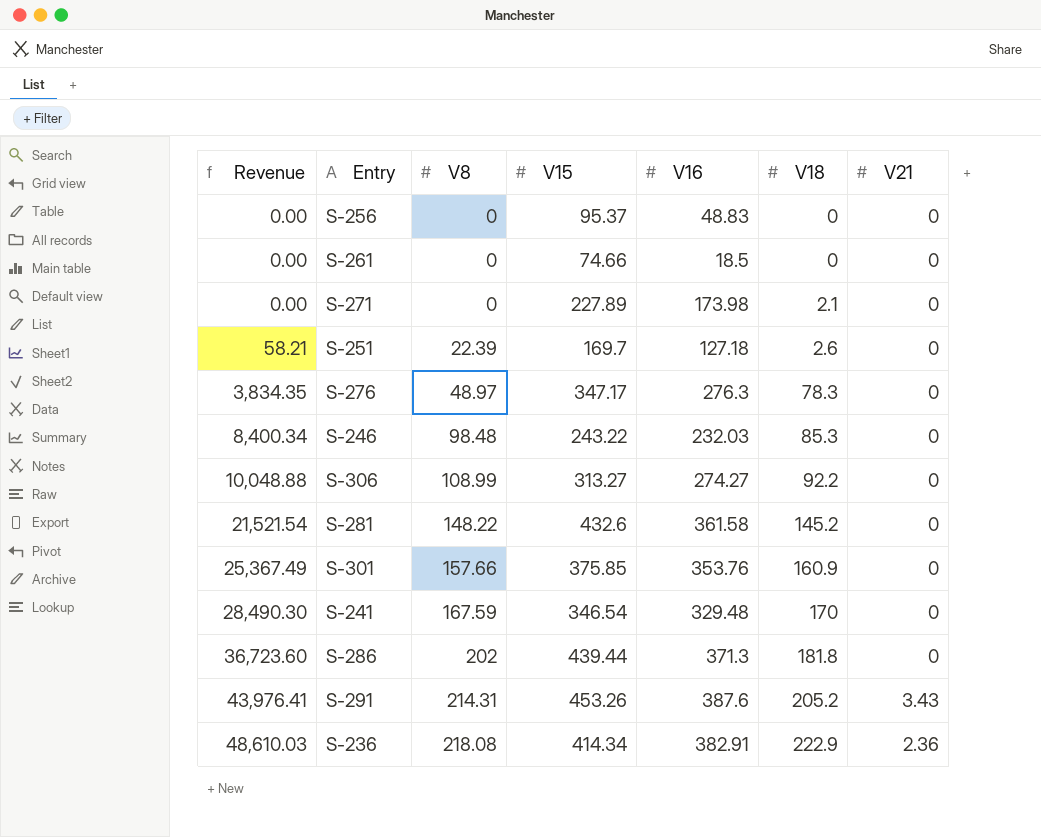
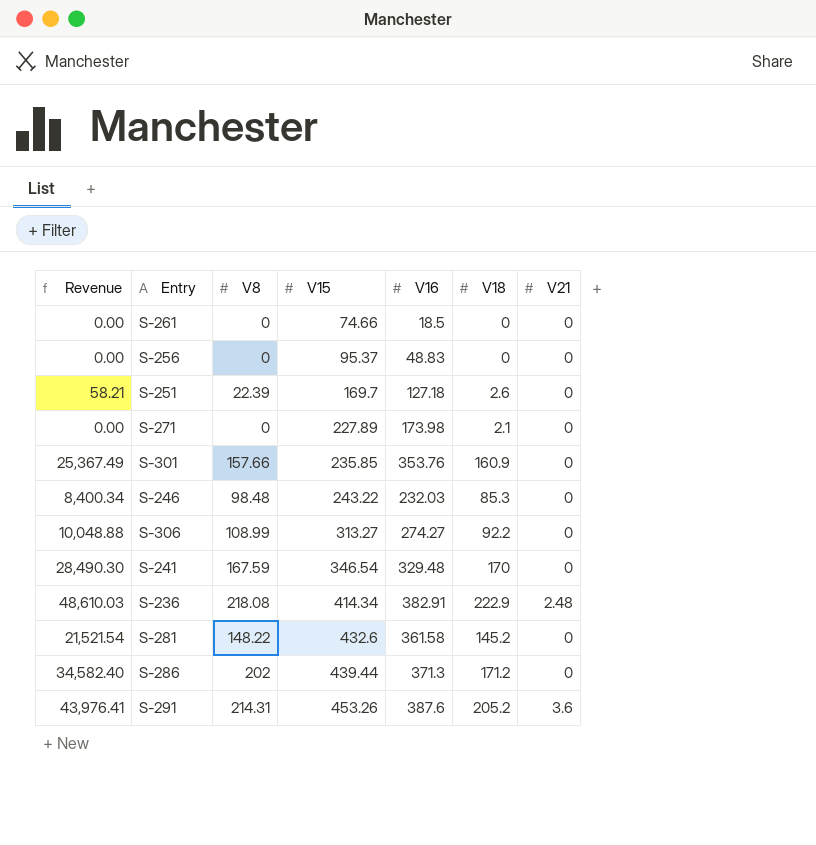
row order: Revenue ascending -> V15 ascending
row S-276: 3,834.35 | 48.97 | 347.17 | 276.3 | 78.3 | 0 -> none
S-301 | V15: 375.85 -> 235.85
S-236 | V21: 2.36 -> 2.48
S-286 | Revenue: 36,723.60 -> 34,582.40
S-286 | V18: 181.8 -> 171.2
S-291 | V21: 3.43 -> 3.6

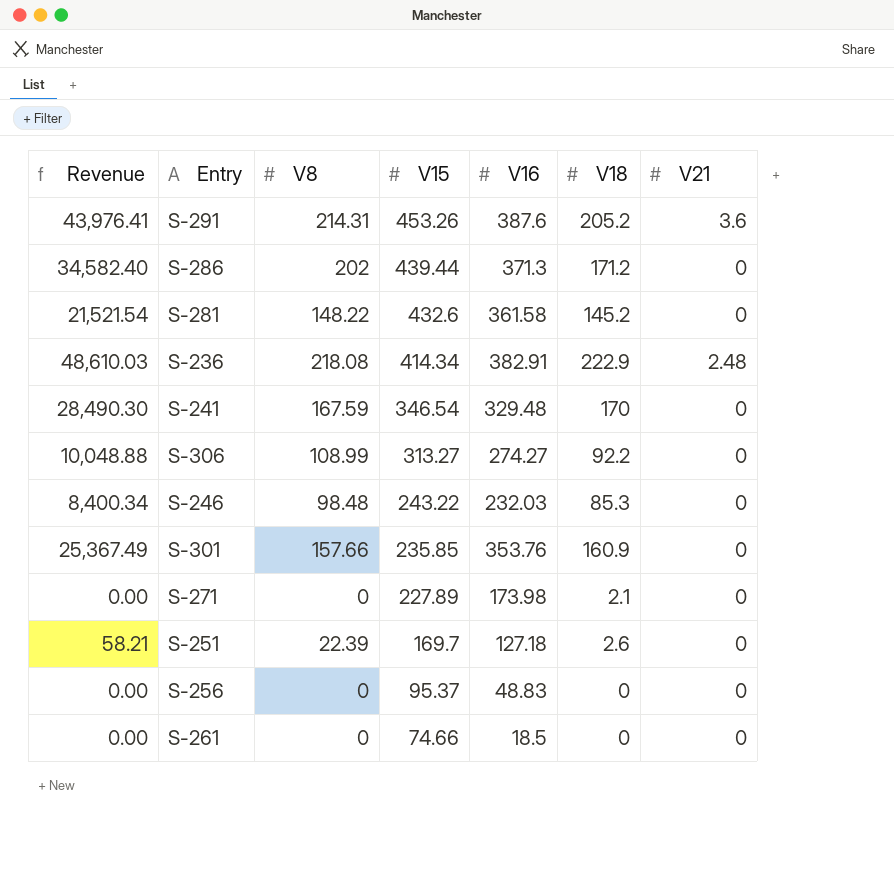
row order: V15 ascending -> V15 descending

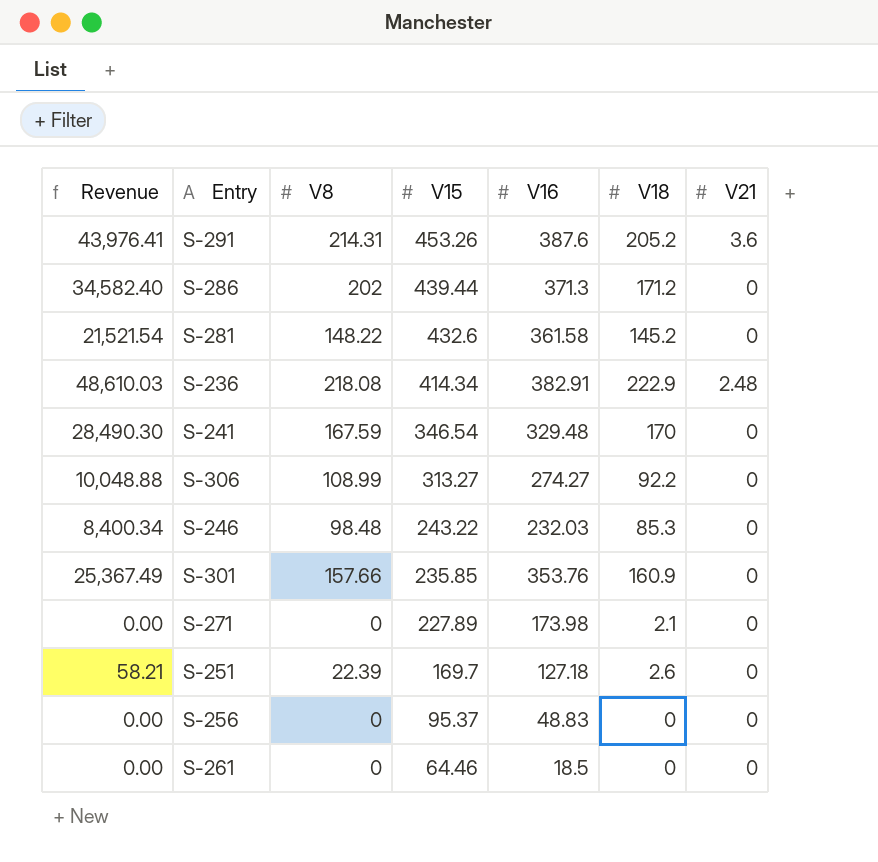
S-261 | V15: 74.66 -> 64.46

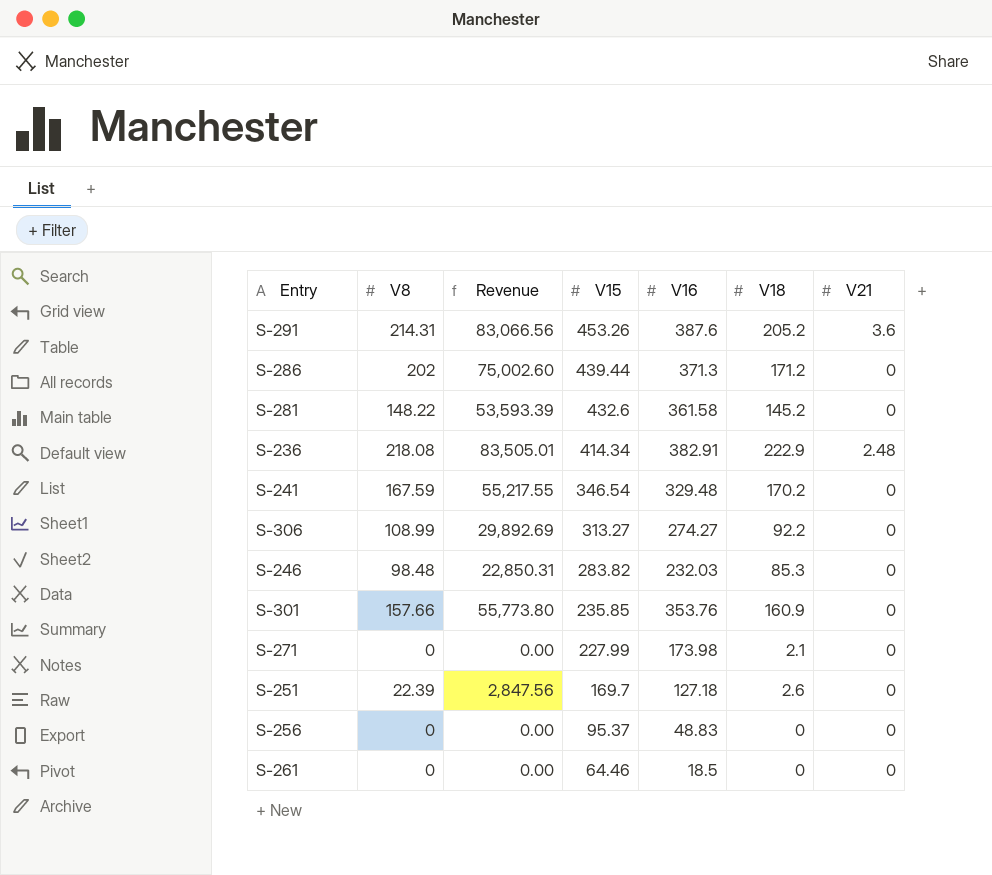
column Revenue | formula: [V8] * [V18] -> [V8] * [V16]
column Revenue | position: 1 -> 3
S-241 | V18: 170 -> 170.2
S-246 | V15: 243.22 -> 283.82
S-271 | V15: 227.89 -> 227.99

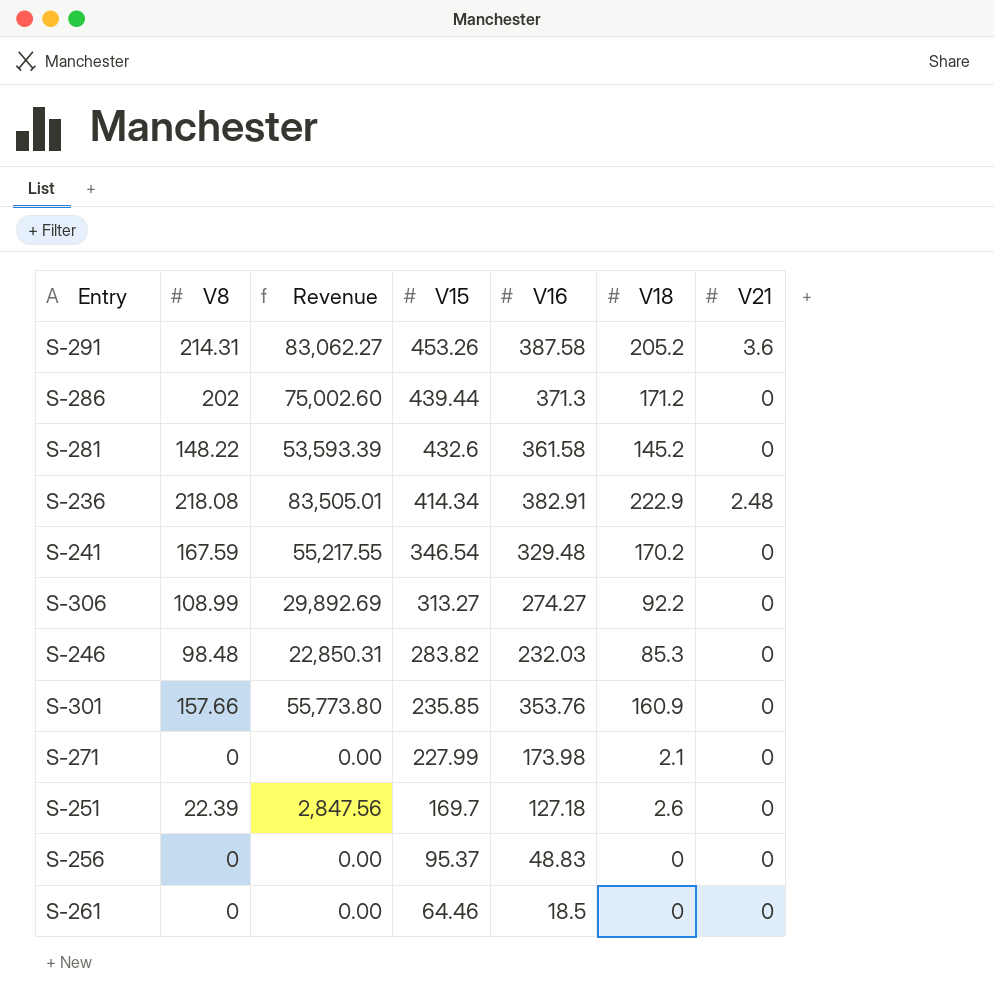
S-291 | Revenue: 83,066.56 -> 83,062.27
S-291 | V16: 387.6 -> 387.58

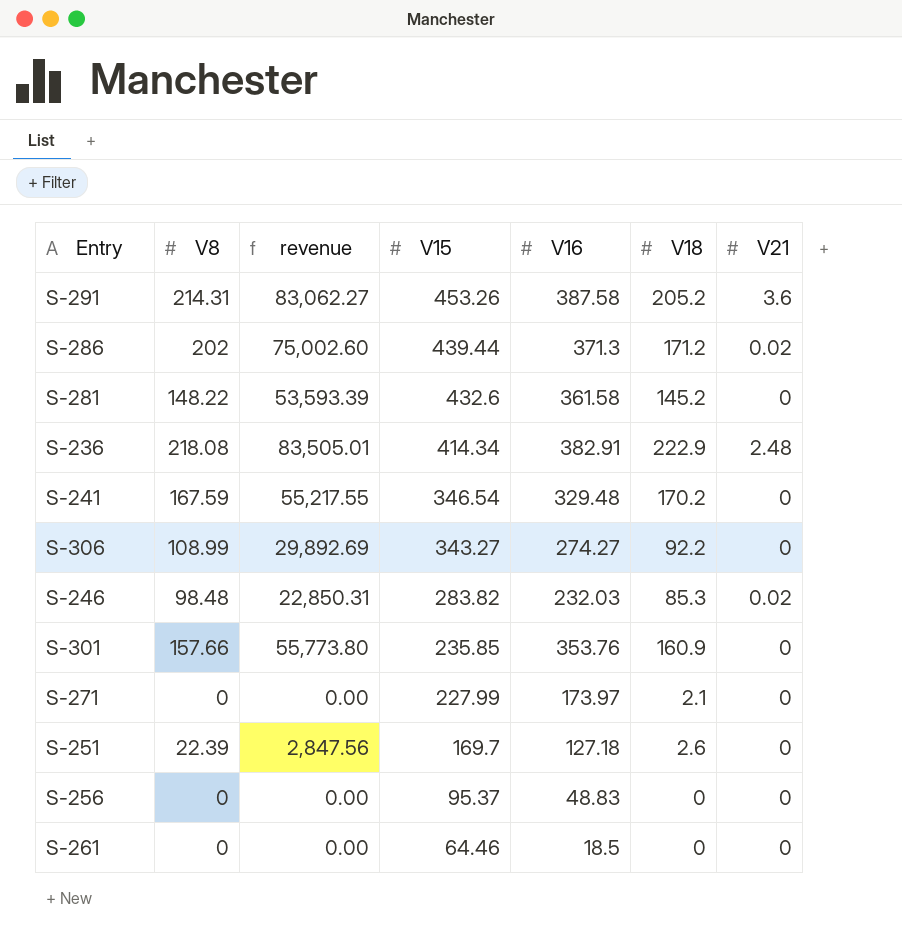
column name: Revenue -> revenue
S-286 | V21: 0 -> 0.02
S-306 | V15: 313.27 -> 343.27
S-246 | V21: 0 -> 0.02
S-271 | V16: 173.98 -> 173.97

